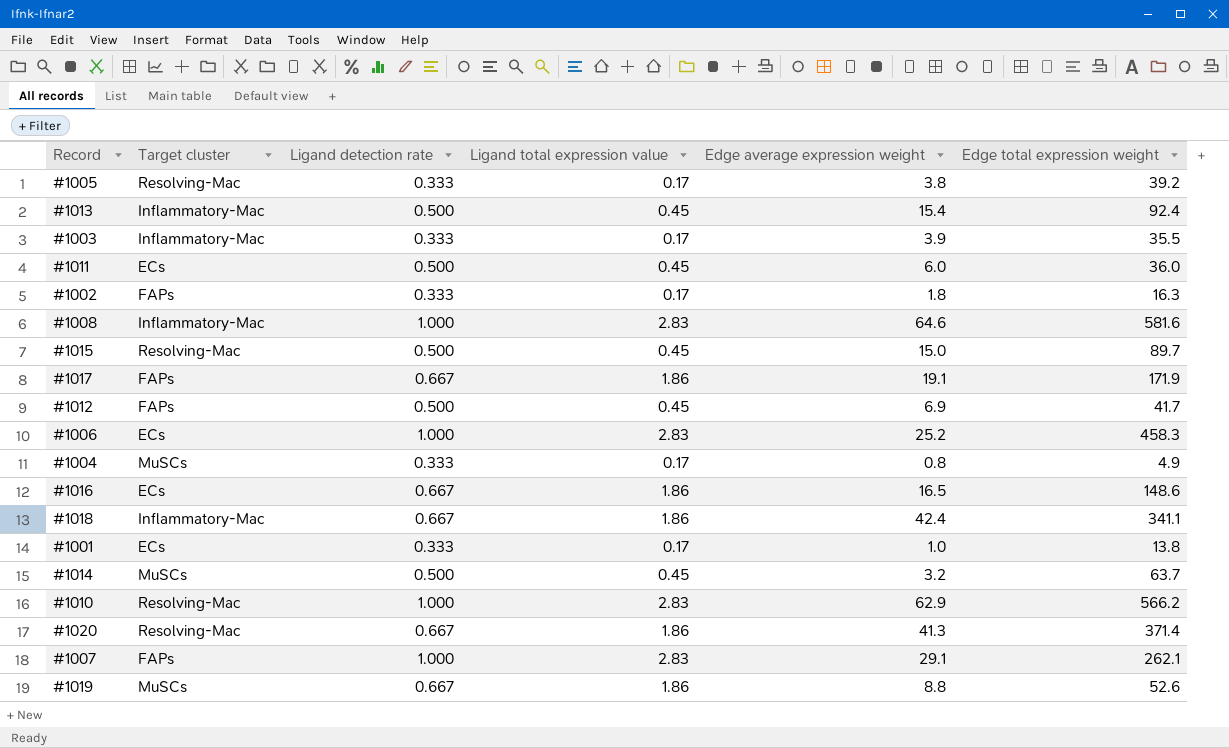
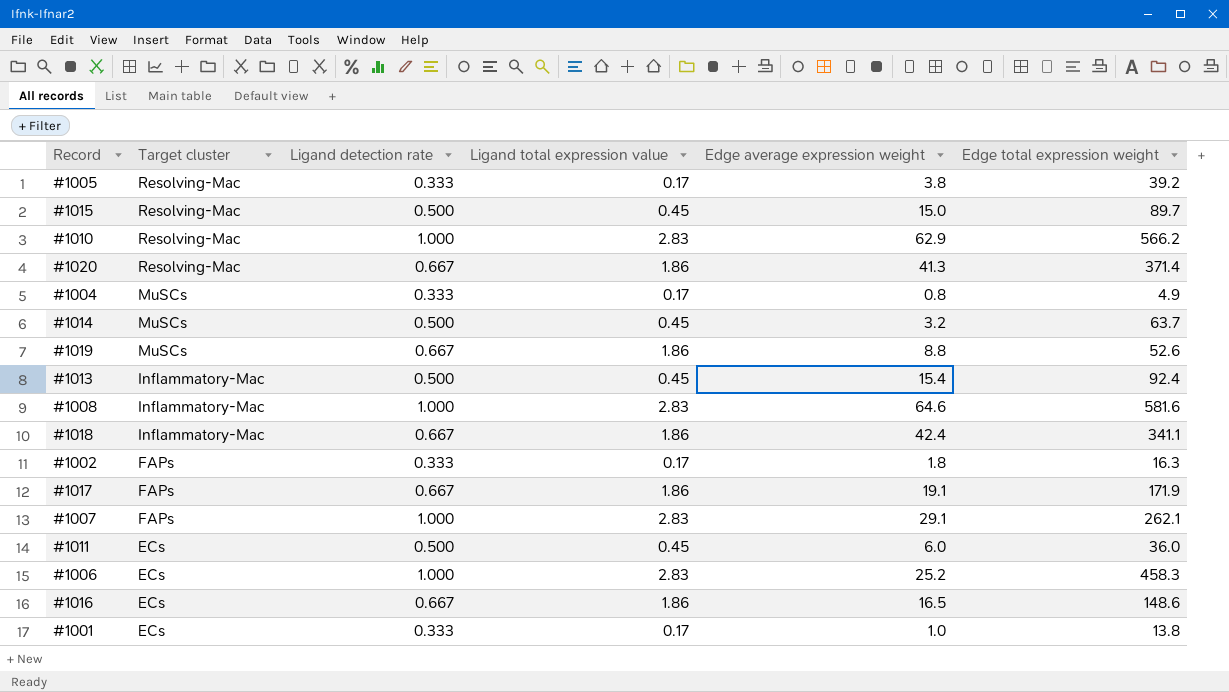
row order: none -> Target cluster descending
row #1003: Inflammatory-Mac | 0.333 | 0.17 | 3.9 | 35.5 -> none
row #1012: FAPs | 0.500 | 0.45 | 6.9 | 41.7 -> none

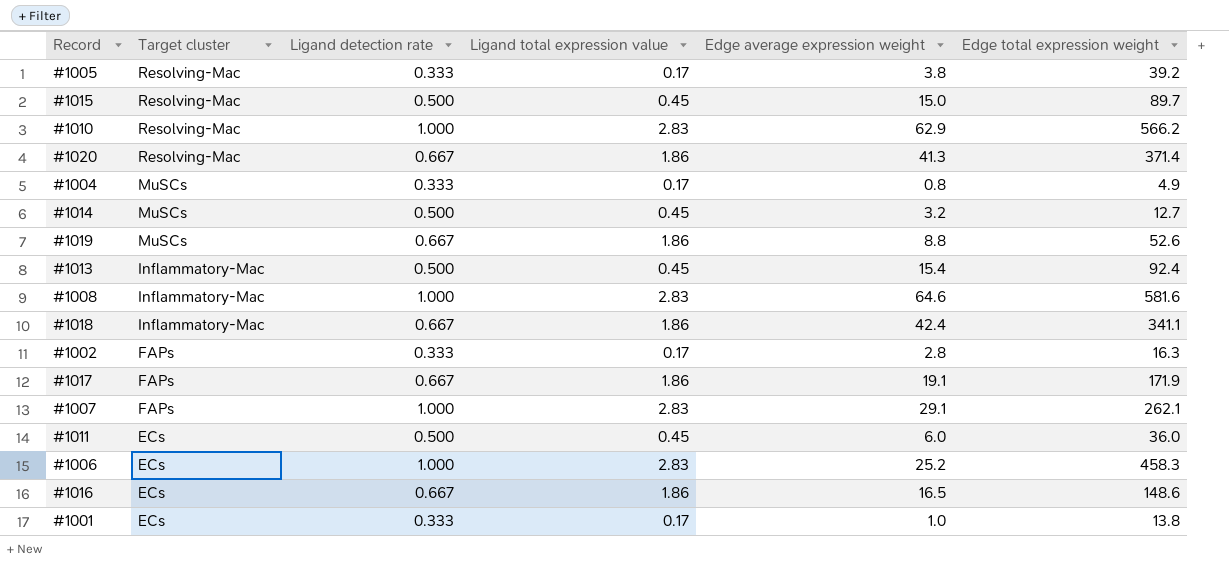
#1014 | Edge total expression weight: 63.7 -> 12.7
#1002 | Edge average expression weight: 1.8 -> 2.8

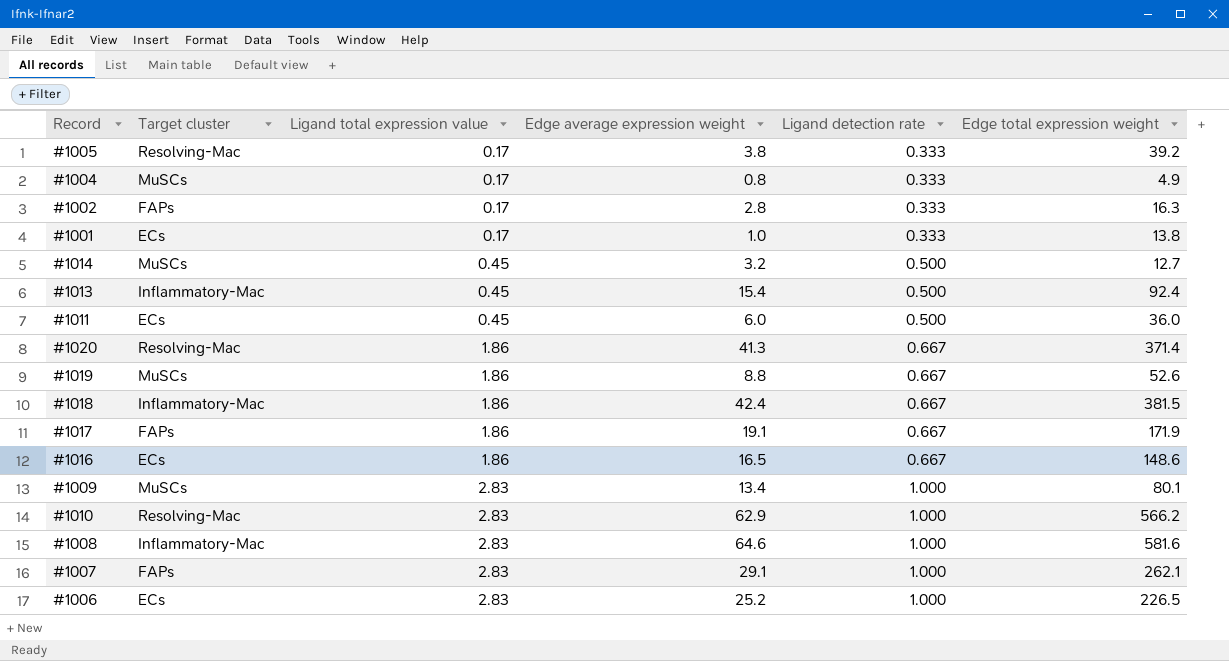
row order: Target cluster descending -> Ligand total expression value ascending
column Ligand detection rate | position: 3 -> 5
row #1015: Resolving-Mac | 0.500 | 0.45 | 15.0 | 89.7 -> none
#1018 | Edge total expression weight: 341.1 -> 381.5
row #1009: none -> MuSCs | 2.83 | 13.4 | 1.000 | 80.1
#1006 | Edge total expression weight: 458.3 -> 226.5

